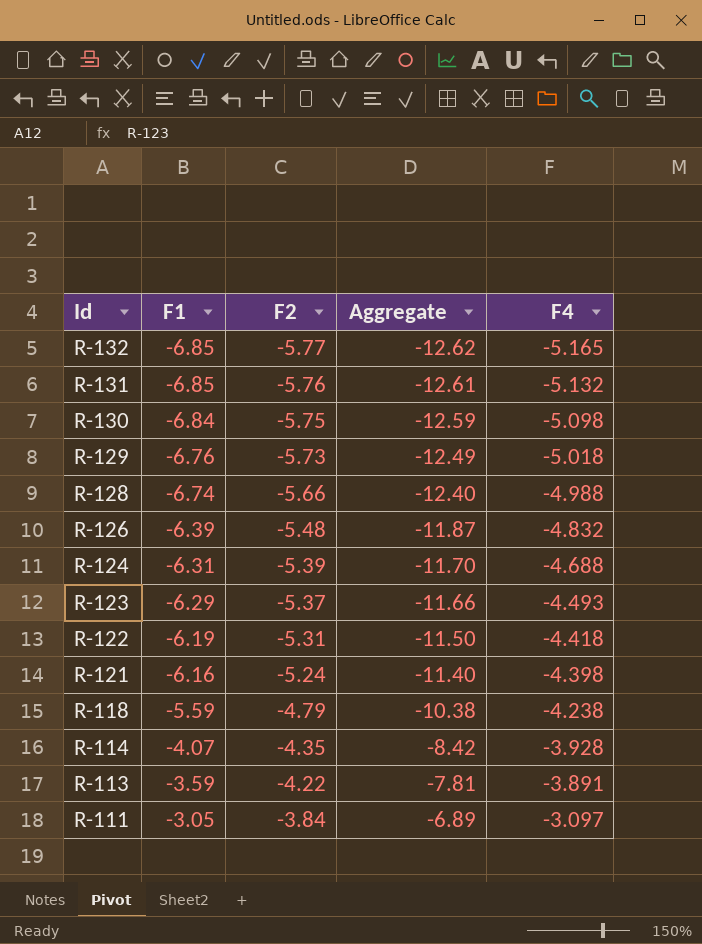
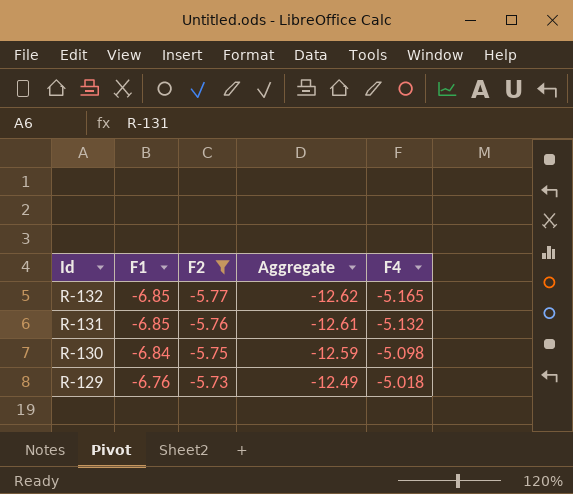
filter: none -> F2 <= -5.73

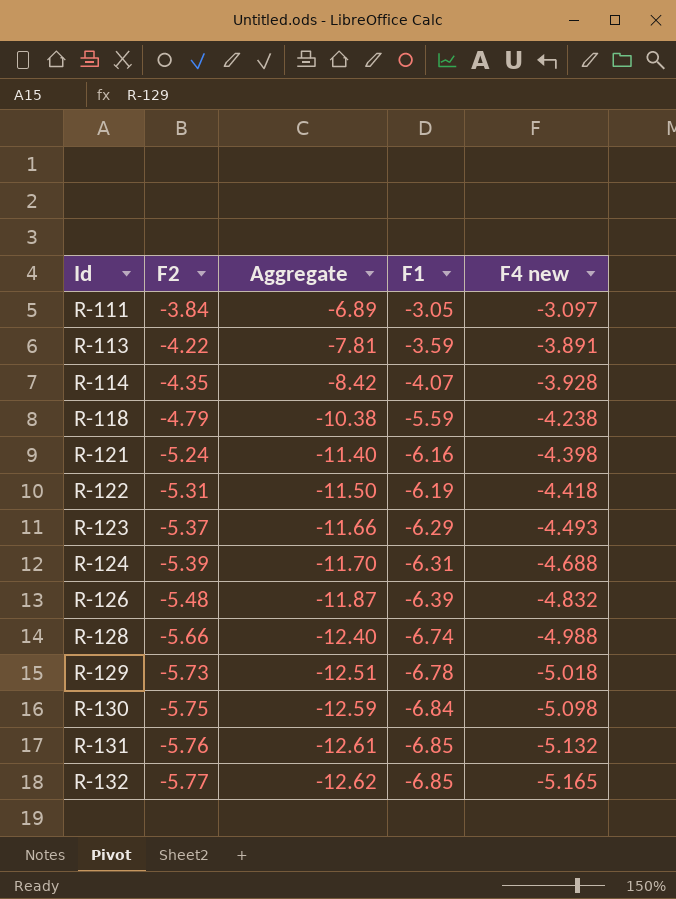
filter: F2 <= -5.73 -> none
row order: Id descending -> Id ascending
column F1 | position: 2 -> 4
column name: F4 -> F4 new
R-129 | Aggregate: -12.49 -> -12.51
R-129 | F1: -6.76 -> -6.78

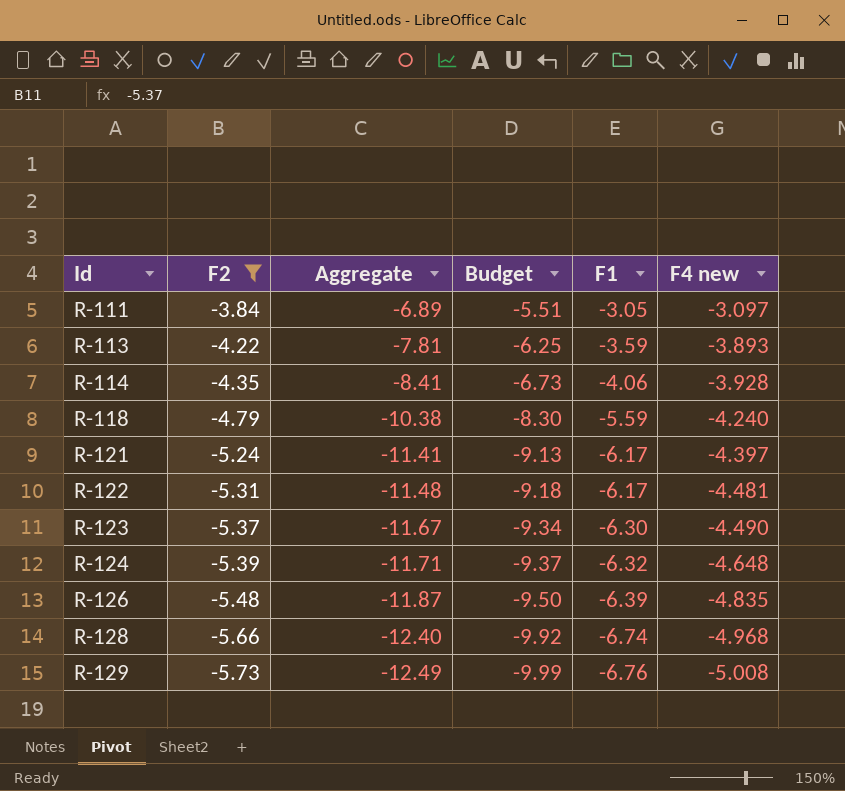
filter: none -> F2 >= -5.73
column Budget | formula: none -> [Aggregate] * 0.8
R-113 | F4 new: -3.891 -> -3.893
R-114 | Aggregate: -8.42 -> -8.41
R-114 | F1: -4.07 -> -4.06
R-118 | F4 new: -4.238 -> -4.240
R-121 | Aggregate: -11.40 -> -11.41
R-121 | F1: -6.16 -> -6.17
R-121 | F4 new: -4.398 -> -4.397
R-122 | Aggregate: -11.50 -> -11.48
R-122 | F1: -6.19 -> -6.17
R-122 | F4 new: -4.418 -> -4.481
R-123 | Aggregate: -11.66 -> -11.67
R-123 | F1: -6.29 -> -6.30
R-123 | F4 new: -4.493 -> -4.490
R-124 | Aggregate: -11.70 -> -11.71
R-124 | F1: -6.31 -> -6.32
R-124 | F4 new: -4.688 -> -4.648
R-126 | F4 new: -4.832 -> -4.835
R-128 | F4 new: -4.988 -> -4.968
R-129 | Aggregate: -12.51 -> -12.49
R-129 | F1: -6.78 -> -6.76
R-129 | F4 new: -5.018 -> -5.008

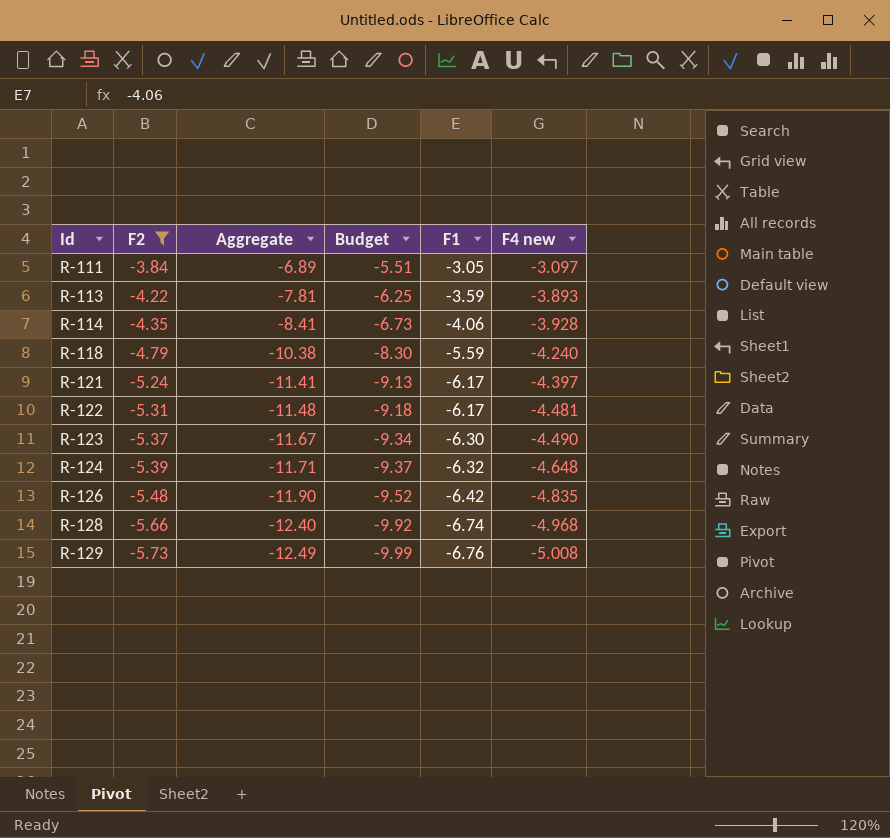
R-126 | Aggregate: -11.87 -> -11.90
R-126 | Budget: -9.50 -> -9.52
R-126 | F1: -6.39 -> -6.42

